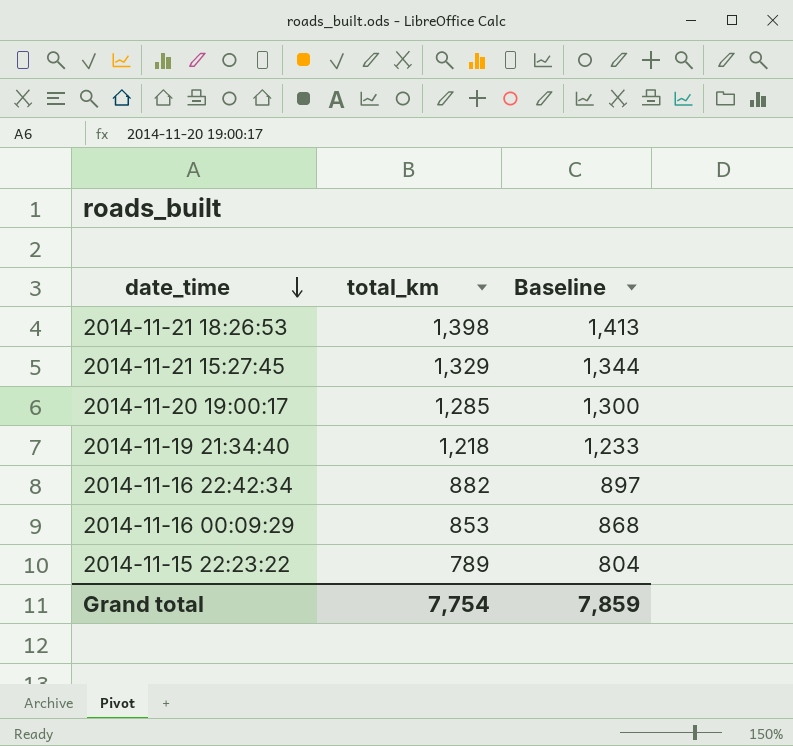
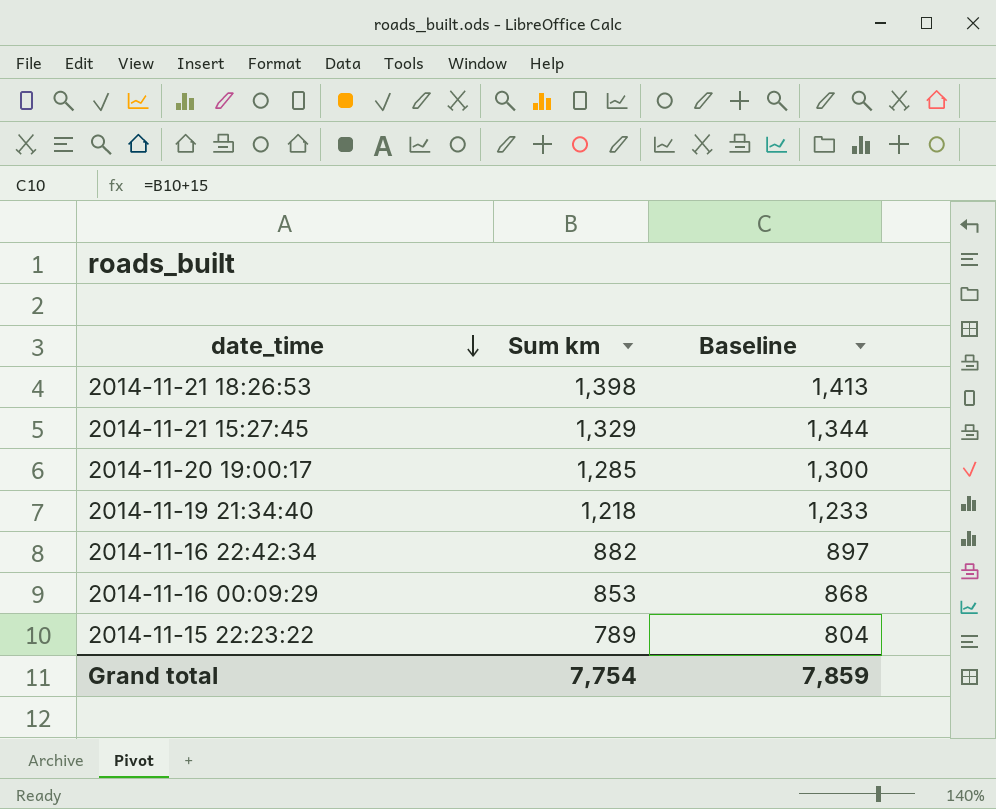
column name: total_km -> Sum km

